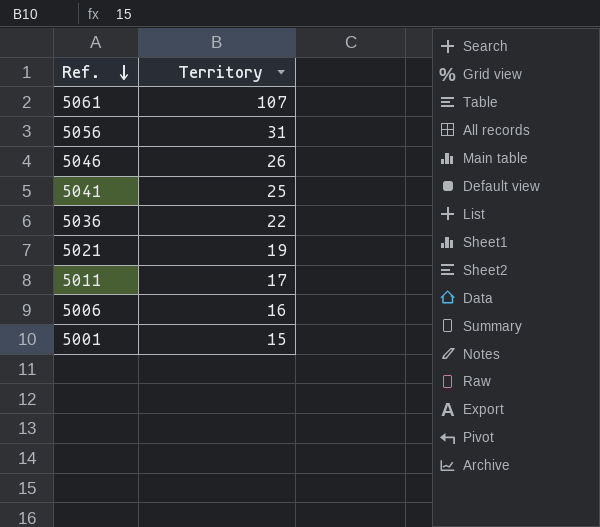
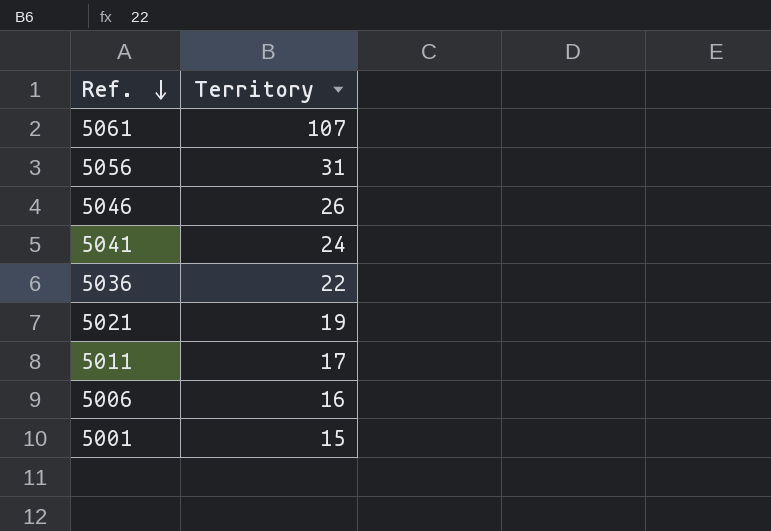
5041 | Territory: 25 -> 24

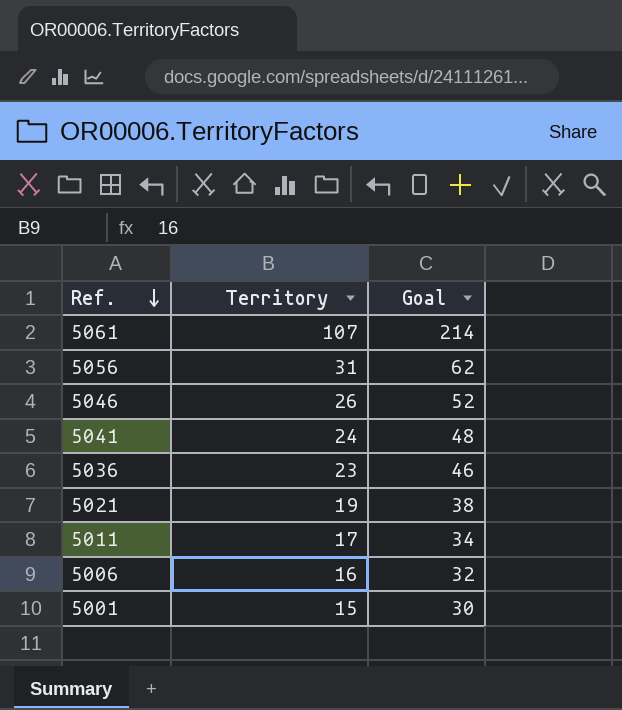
column Goal | formula: none -> [Territory] * 2
5036 | Territory: 22 -> 23

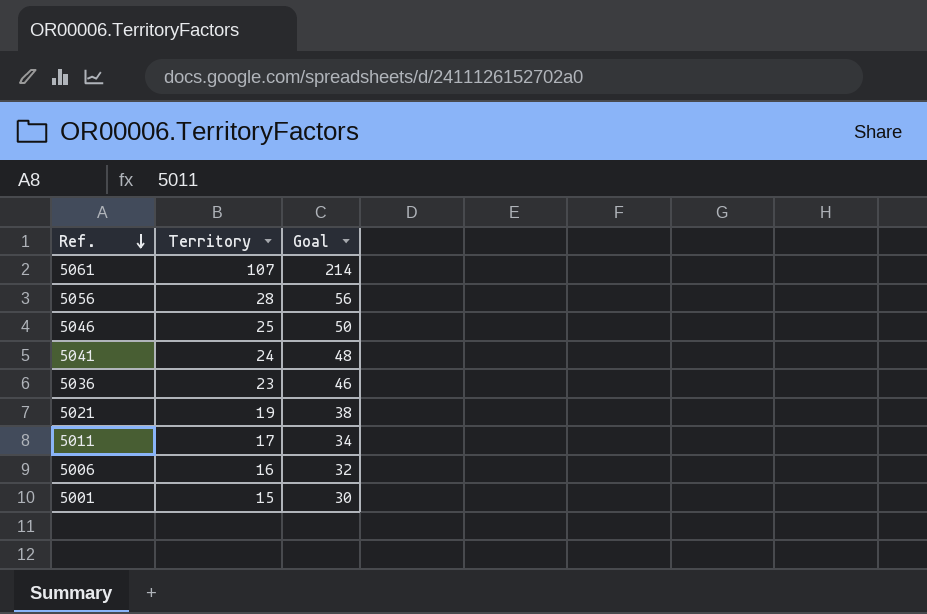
5056 | Territory: 31 -> 28
5056 | Goal: 62 -> 56
5046 | Territory: 26 -> 25
5046 | Goal: 52 -> 50

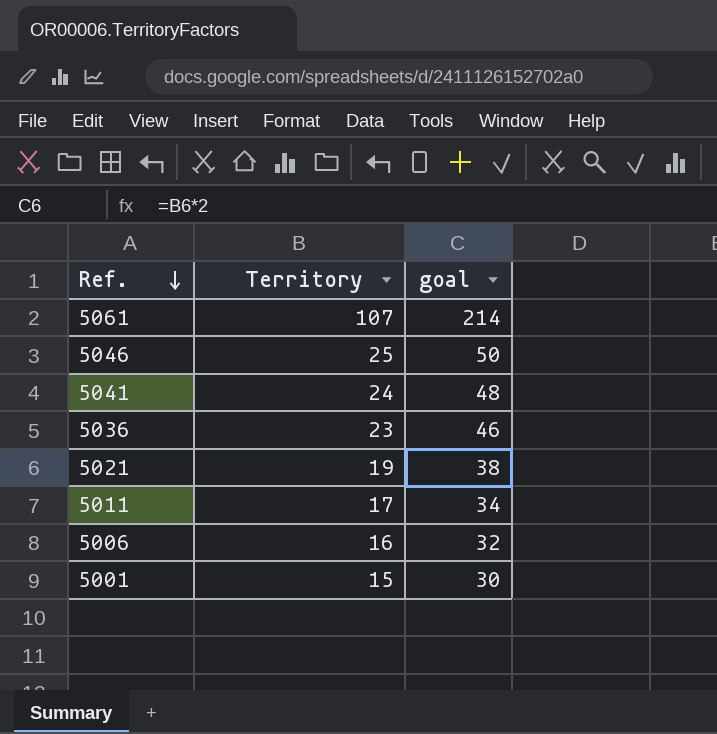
column name: Goal -> goal
row 5056: 28 | 56 -> none

